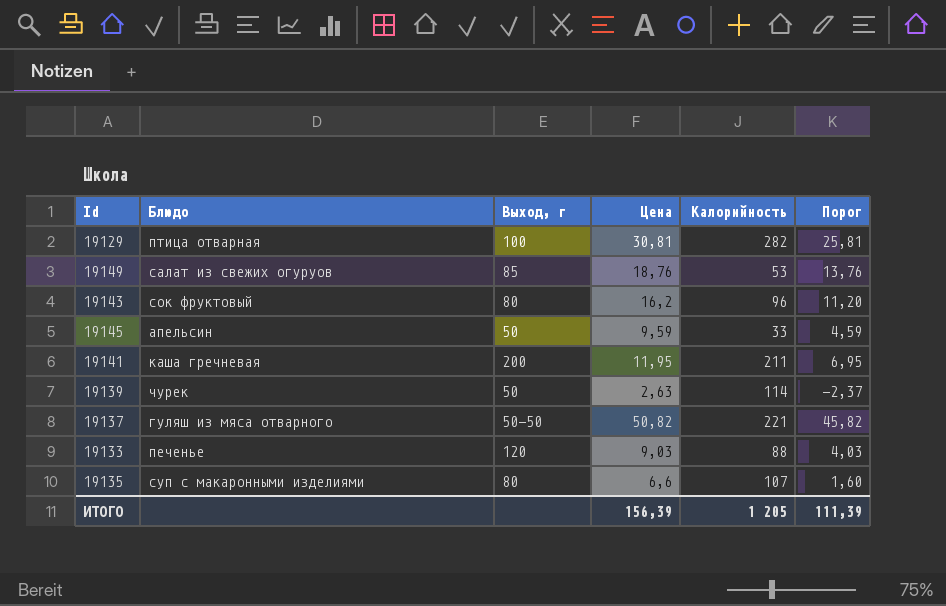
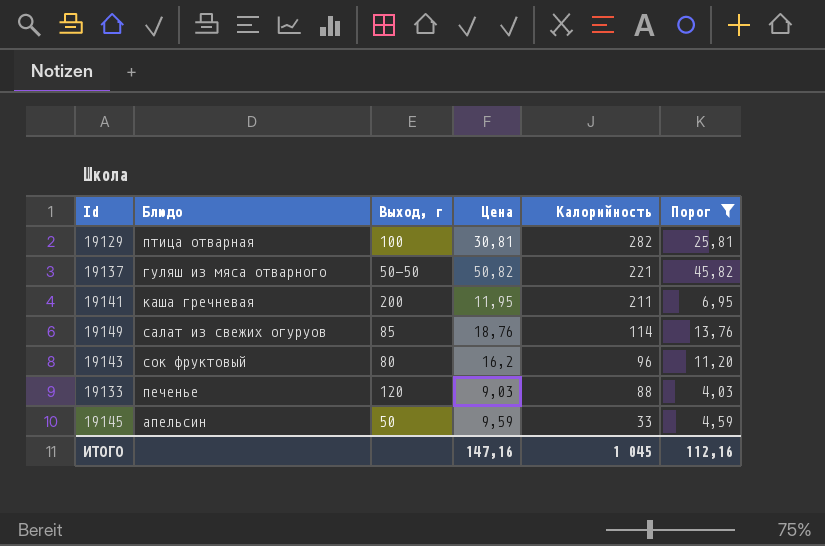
filter: none -> Порог >= 4,03
row order: none -> Калорийность descending
19149 | Калорийность: 53 -> 114
ИТОГО | Цена: 156,39 -> 147,16
ИТОГО | Калорийность: 1 205 -> 1 045
ИТОГО | Порог: 111,39 -> 112,16

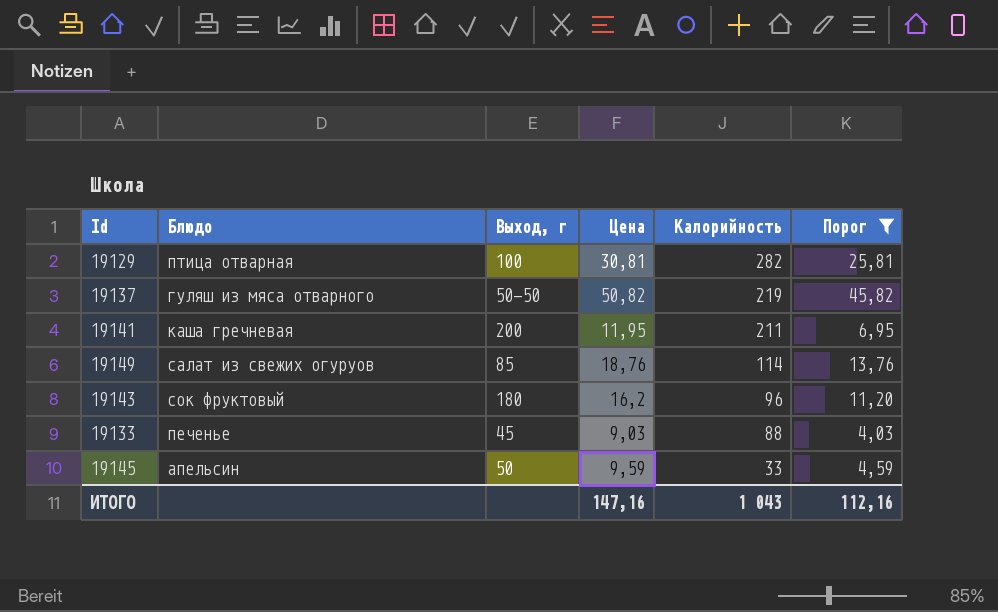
19137 | Калорийность: 221 -> 219
19143 | Выход, г: 80 -> 180
19133 | Выход, г: 120 -> 45
ИТОГО | Калорийность: 1 045 -> 1 043

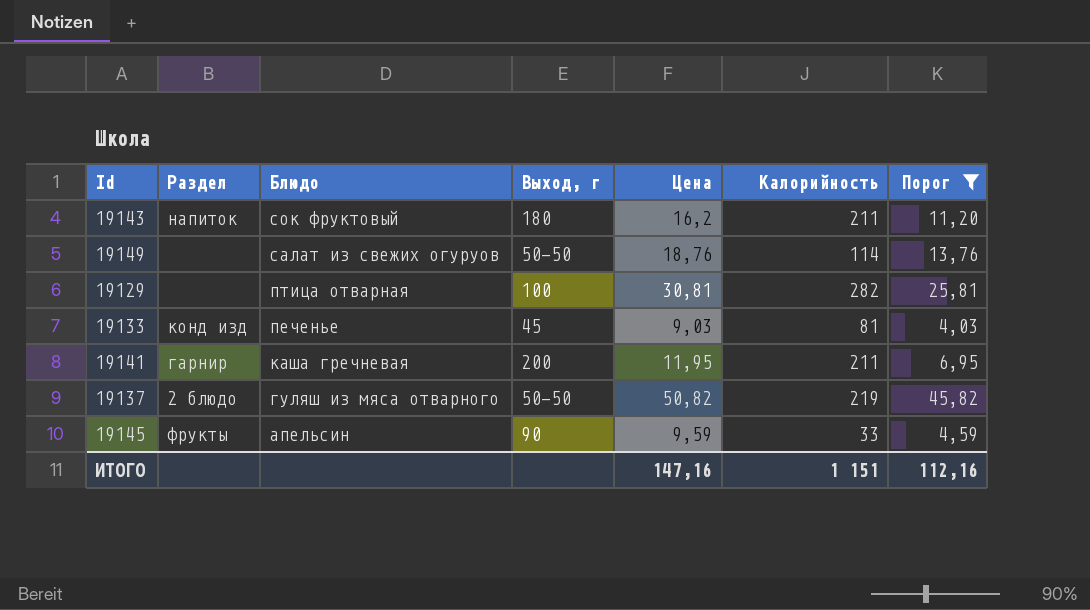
row order: Калорийность descending -> Блюдо descending
column Раздел | position: none -> 2
19143 | Калорийность: 96 -> 211
19149 | Выход, г: 85 -> 50-50
19133 | Калорийность: 88 -> 81
19145 | Выход, г: 50 -> 90
ИТОГО | Калорийность: 1 043 -> 1 151

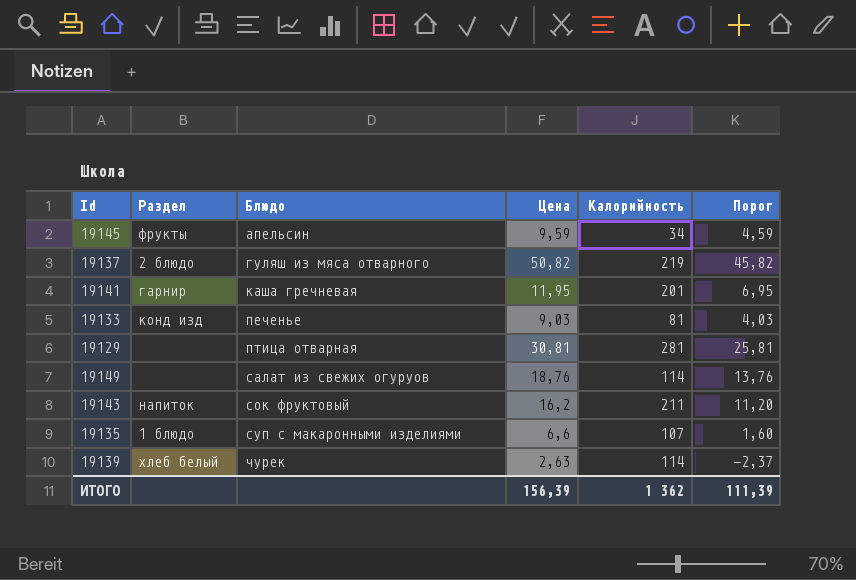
filter: Порог >= 4,03 -> none
row order: Блюдо descending -> Блюдо ascending
column Выход, г | position: 4 -> none
19145 | Калорийность: 33 -> 34
19141 | Калорийность: 211 -> 201
19129 | Калорийность: 282 -> 281
ИТОГО | Цена: 147,16 -> 156,39
ИТОГО | Калорийность: 1 151 -> 1 362
ИТОГО | Порог: 112,16 -> 111,39

